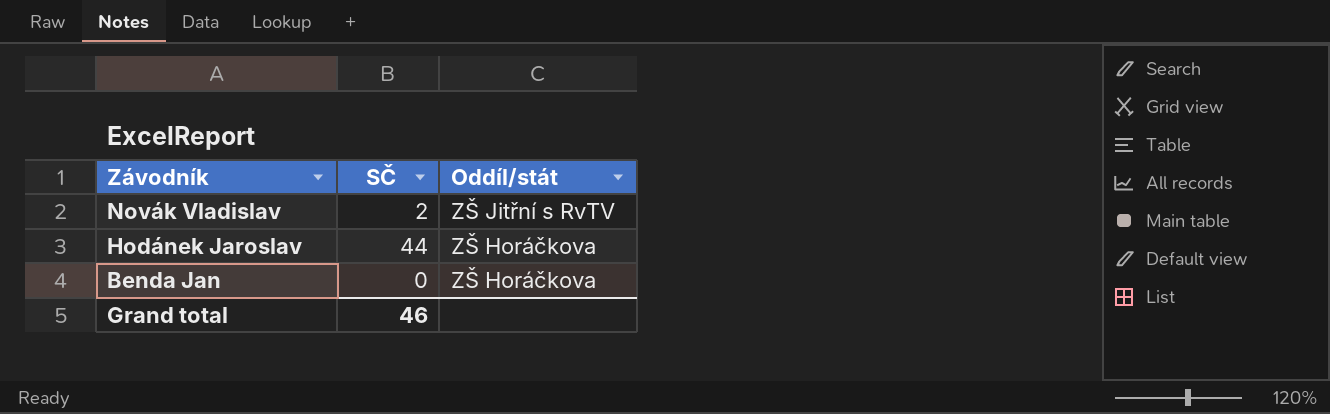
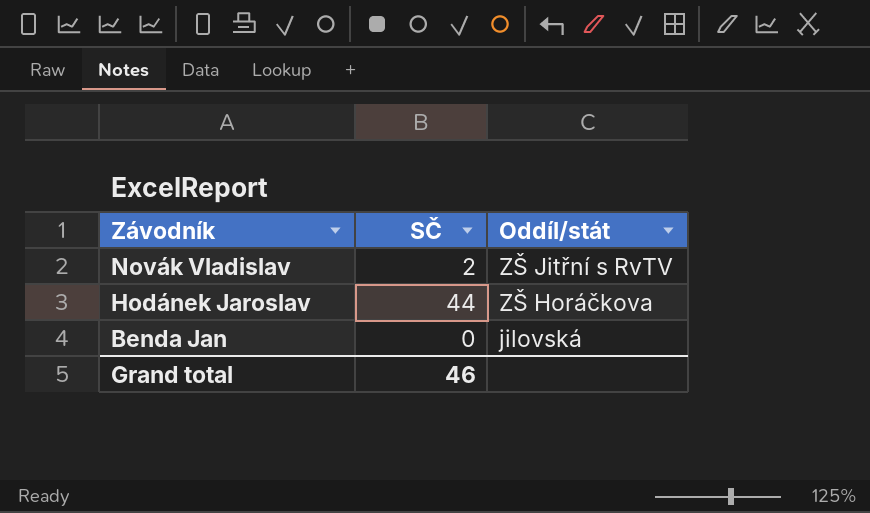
Benda Jan | Oddíl/stát: ZŠ Horáčkova -> jilovská

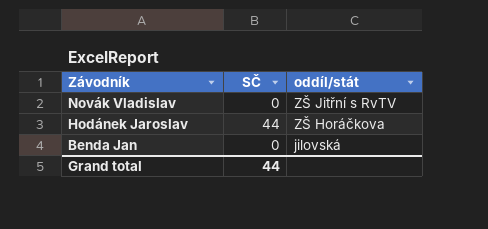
column name: Oddíl/stát -> oddíl/stát
Novák Vladislav | SČ: 2 -> 0
Grand total | SČ: 46 -> 44

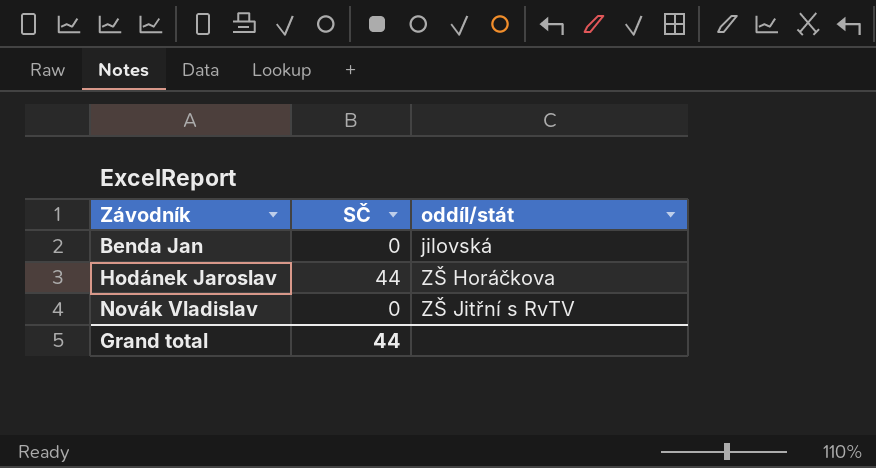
row order: Závodník descending -> Závodník ascending

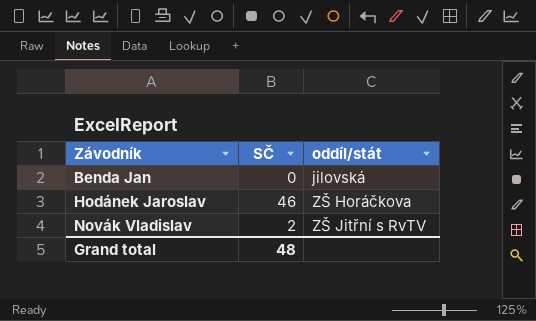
Hodánek Jaroslav | SČ: 44 -> 46
Novák Vladislav | SČ: 0 -> 2
Grand total | SČ: 44 -> 48

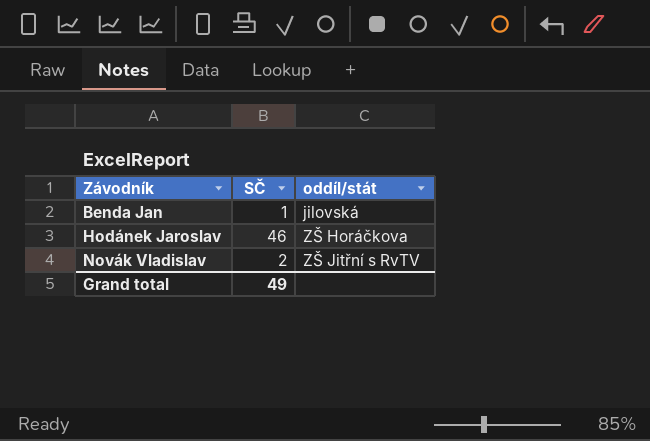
Benda Jan | SČ: 0 -> 1
Grand total | SČ: 48 -> 49

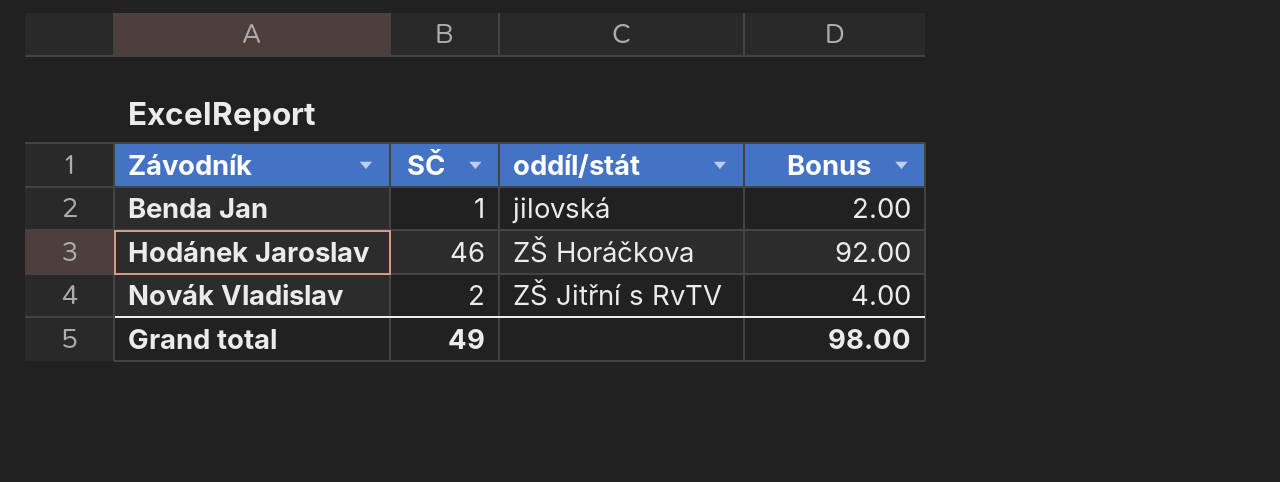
column Bonus | formula: none -> [SČ] * 2

